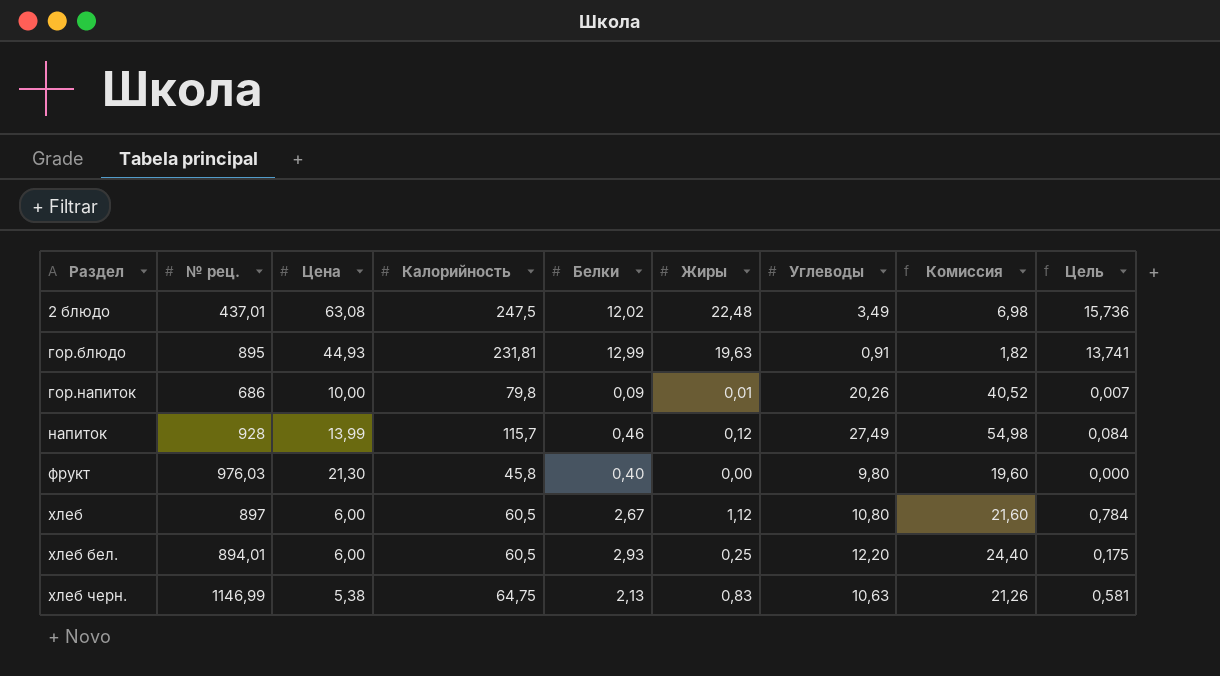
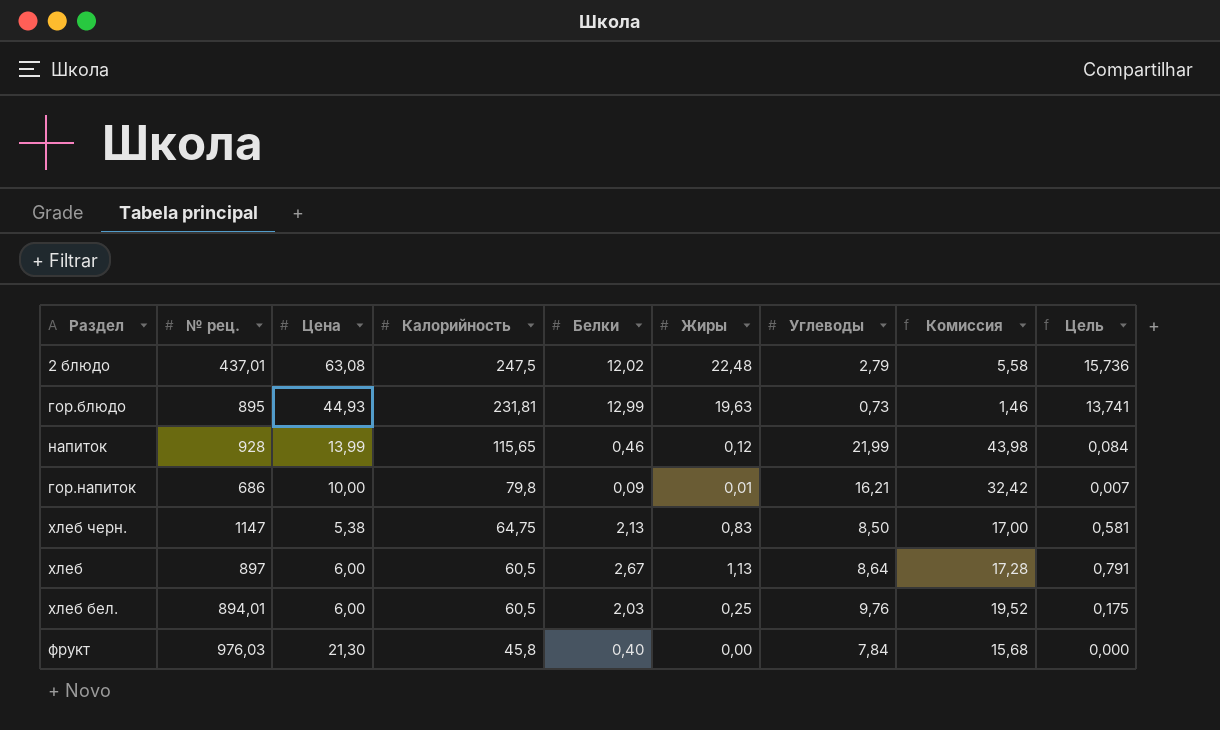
row order: Раздел ascending -> Калорийность descending
2 блюдо | Углеводы: 3,49 -> 2,79
2 блюдо | Комиссия: 6,98 -> 5,58
гор.блюдо | Углеводы: 0,91 -> 0,73
гор.блюдо | Комиссия: 1,82 -> 1,46
напиток | Калорийность: 115,7 -> 115,65
напиток | Углеводы: 27,49 -> 21,99
напиток | Комиссия: 54,98 -> 43,98
гор.напиток | Углеводы: 20,26 -> 16,21
гор.напиток | Комиссия: 40,52 -> 32,42
хлеб черн. | № рец.: 1146,99 -> 1147
хлеб черн. | Углеводы: 10,63 -> 8,50
хлеб черн. | Комиссия: 21,26 -> 17,00
хлеб | Жиры: 1,12 -> 1,13
хлеб | Углеводы: 10,80 -> 8,64
хлеб | Комиссия: 21,60 -> 17,28
хлеб | Цель: 0,784 -> 0,791
хлеб бел. | Белки: 2,93 -> 2,03
хлеб бел. | Углеводы: 12,20 -> 9,76
хлеб бел. | Комиссия: 24,40 -> 19,52
фрукт | Углеводы: 9,80 -> 7,84
фрукт | Комиссия: 19,60 -> 15,68

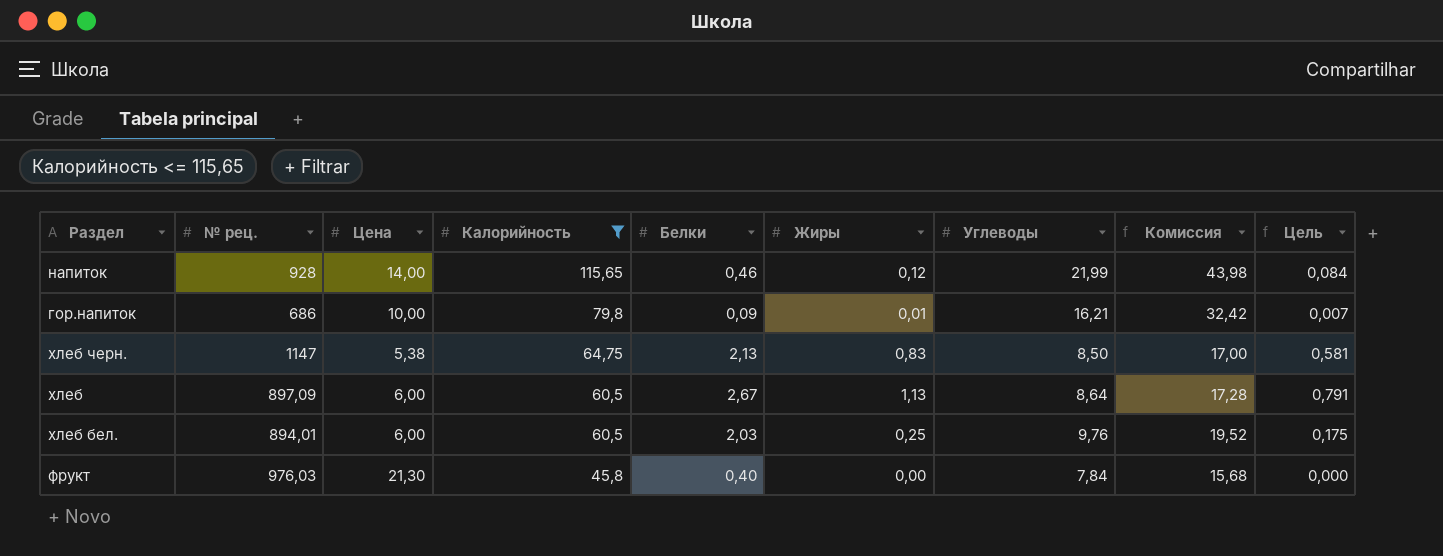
filter: none -> Калорийность <= 115,65
напиток | Цена: 13,99 -> 14,00
хлеб | № рец.: 897 -> 897,09

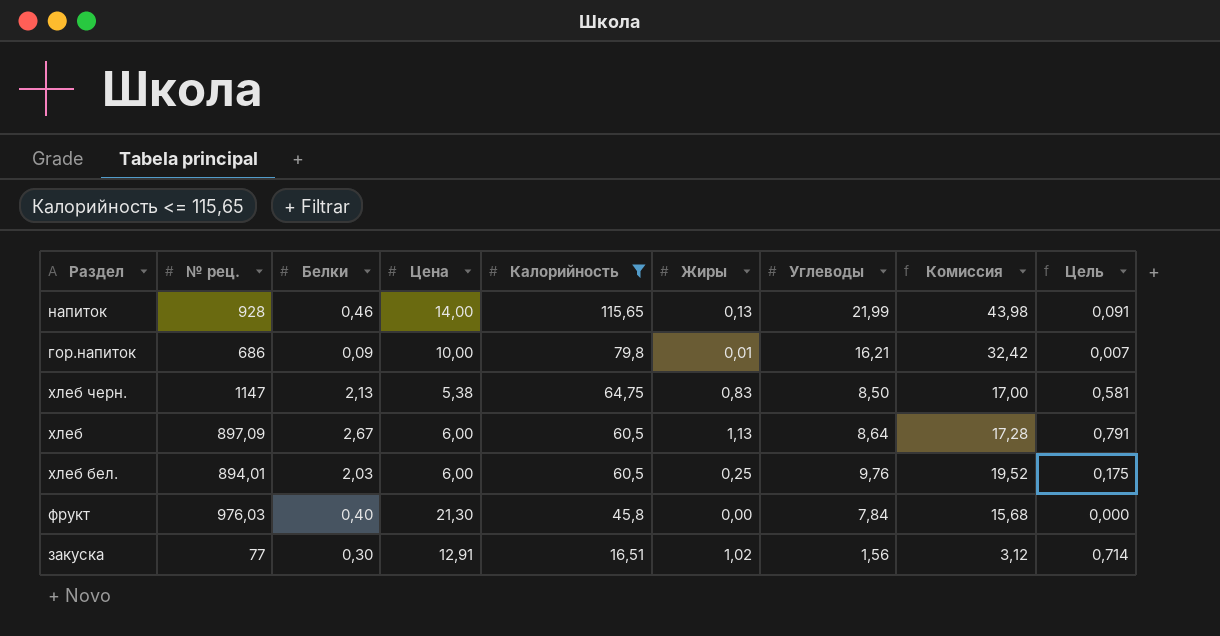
column Белки | position: 5 -> 3
напиток | Жиры: 0,12 -> 0,13
напиток | Цель: 0,084 -> 0,091
row закуска: none -> 77 | 0,30 | 12,91 | 16,51 | 1,02 | 1,56 | 3,12 | 0,714

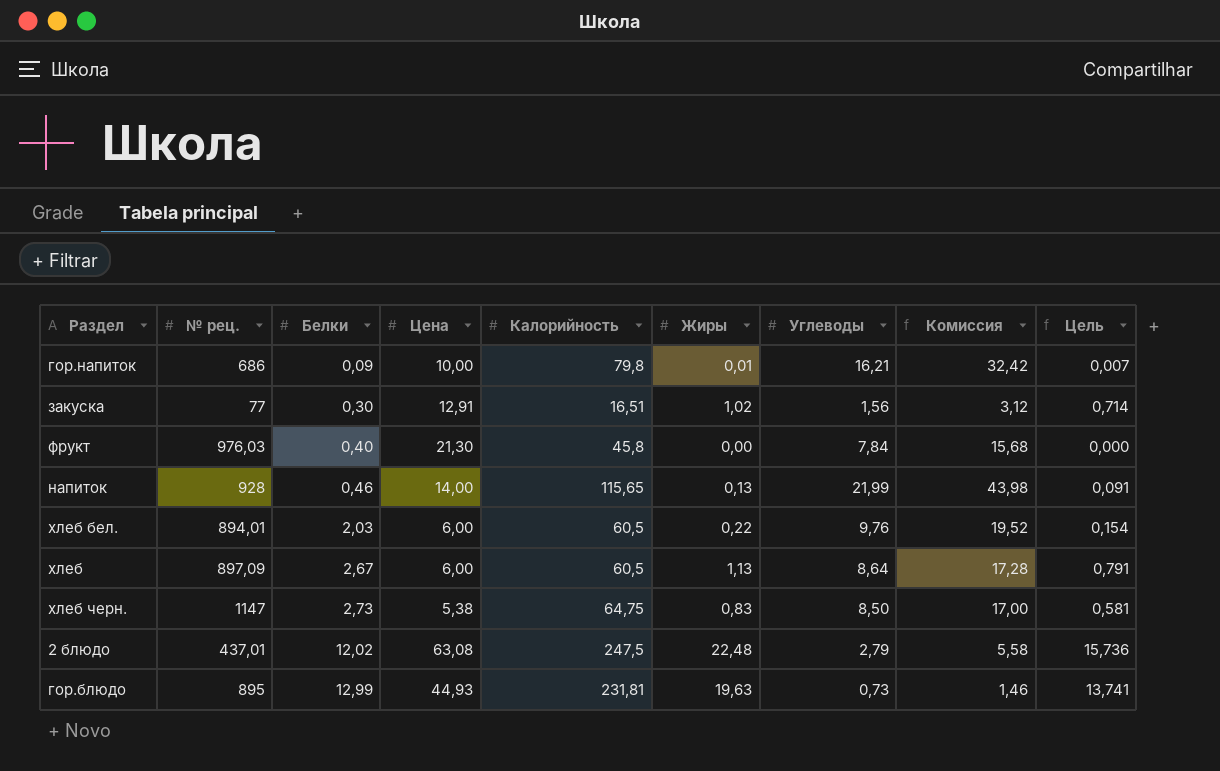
filter: Калорийность <= 115,65 -> none
row order: Калорийность descending -> Белки ascending
хлеб бел. | Жиры: 0,25 -> 0,22
хлеб бел. | Цель: 0,175 -> 0,154
хлеб черн. | Белки: 2,13 -> 2,73

